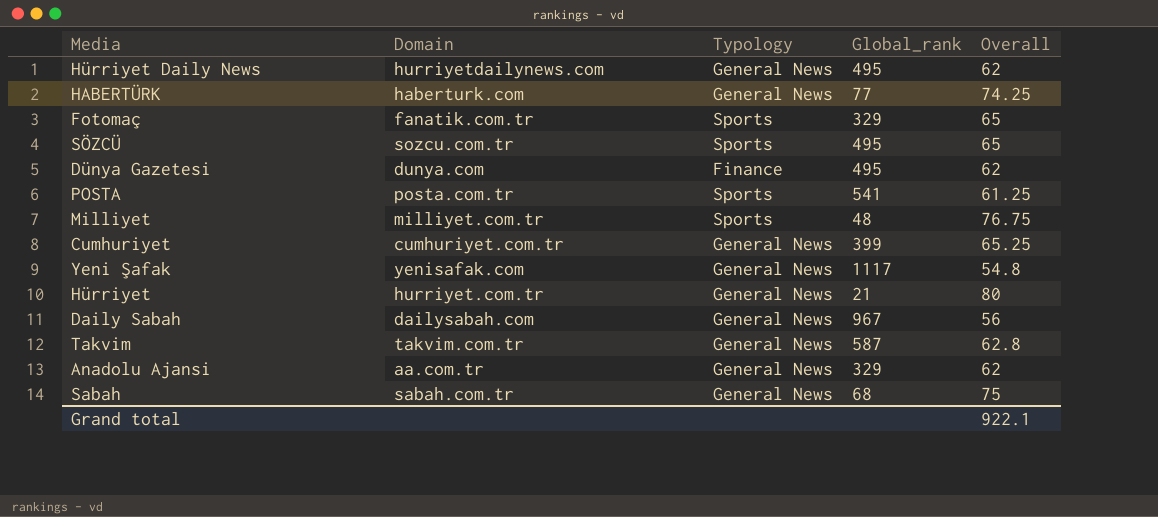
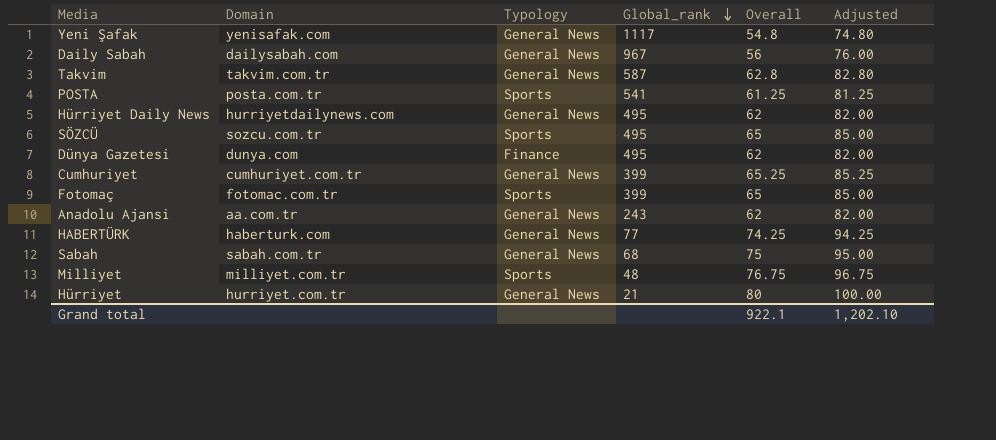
row order: none -> Global_rank descending
column Adjusted | formula: none -> [Overall] + 20
Fotomaç | Domain: fanatik.com.tr -> fotomac.com.tr
Fotomaç | Global_rank: 329 -> 399
Anadolu Ajansi | Global_rank: 329 -> 243

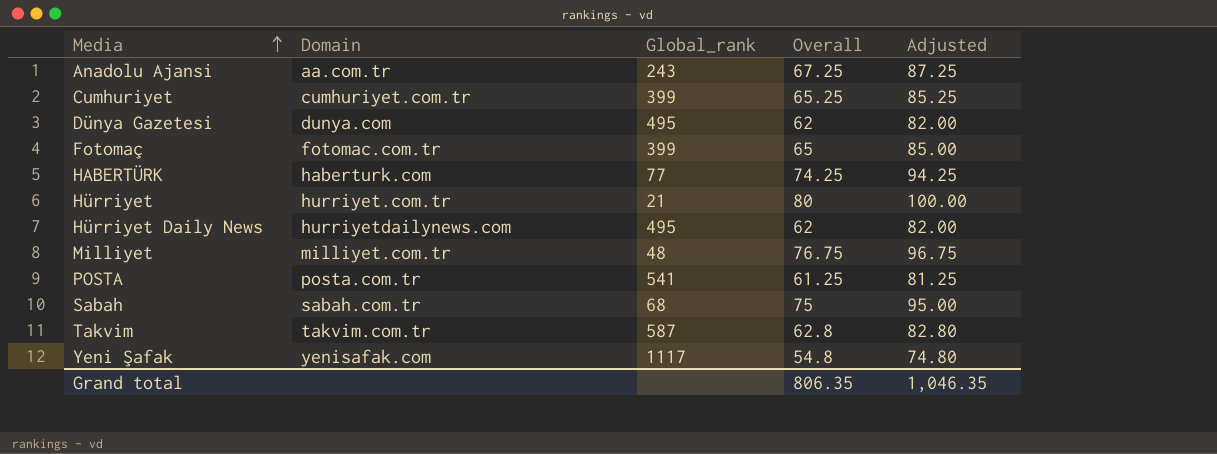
row order: Global_rank descending -> Media ascending
column Typology | position: 3 -> none
row Daily Sabah: dailysabah.com | General News | 967 | 56 | 76.00 -> none
row SÖZCÜ: sozcu.com.tr | Sports | 495 | 65 | 85.00 -> none
Anadolu Ajansi | Overall: 62 -> 67.25
Anadolu Ajansi | Adjusted: 82.00 -> 87.25
Grand total | Overall: 922.1 -> 806.35
Grand total | Adjusted: 1,202.10 -> 1,046.35

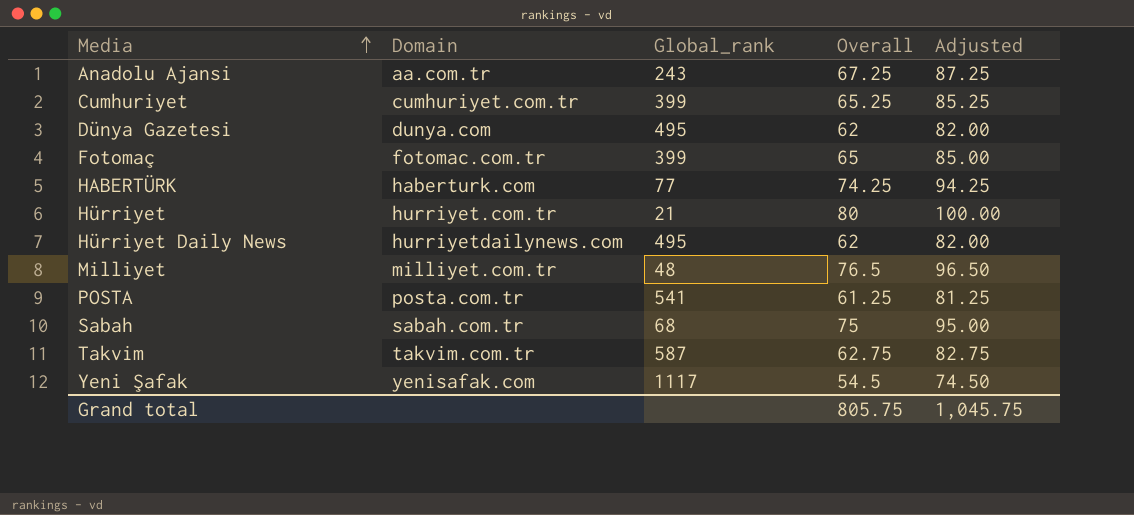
Milliyet | Overall: 76.75 -> 76.5
Milliyet | Adjusted: 96.75 -> 96.50
Takvim | Overall: 62.8 -> 62.75
Takvim | Adjusted: 82.80 -> 82.75
Yeni Şafak | Overall: 54.8 -> 54.5
Yeni Şafak | Adjusted: 74.80 -> 74.50
Grand total | Overall: 806.35 -> 805.75
Grand total | Adjusted: 1,046.35 -> 1,045.75

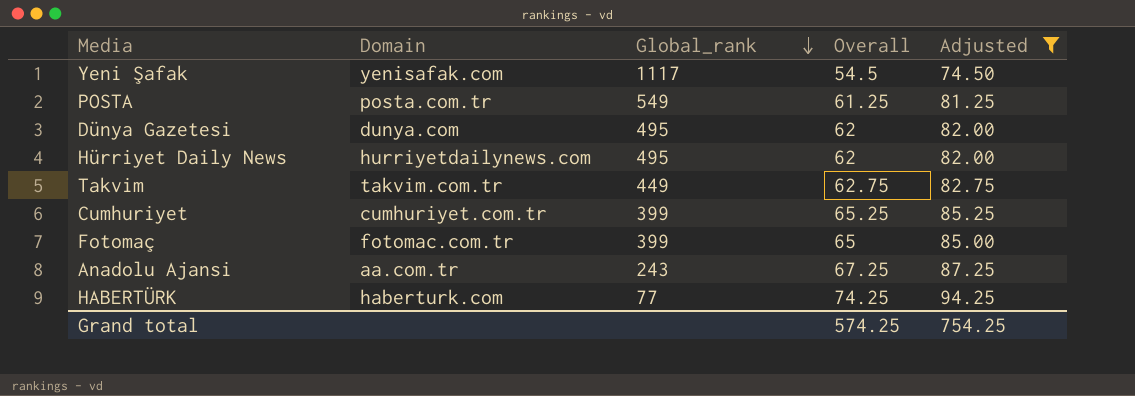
filter: none -> Adjusted <= 94.25
row order: Media ascending -> Global_rank descending
POSTA | Global_rank: 541 -> 549
Takvim | Global_rank: 587 -> 449
Grand total | Overall: 805.75 -> 574.25
Grand total | Adjusted: 1,045.75 -> 754.25

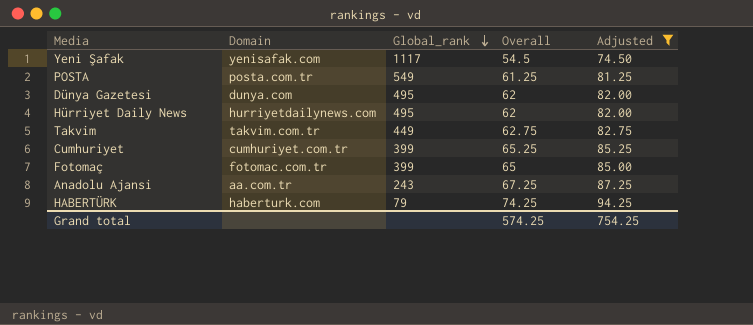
HABERTÜRK | Global_rank: 77 -> 79

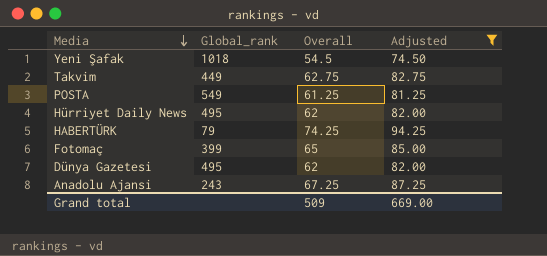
row order: Global_rank descending -> Media descending
column Domain | position: 2 -> none
row Cumhuriyet: cumhuriyet.com.tr | 399 | 65.25 | 85.25 -> none
Yeni Şafak | Global_rank: 1117 -> 1018
Grand total | Overall: 574.25 -> 509
Grand total | Adjusted: 754.25 -> 669.00

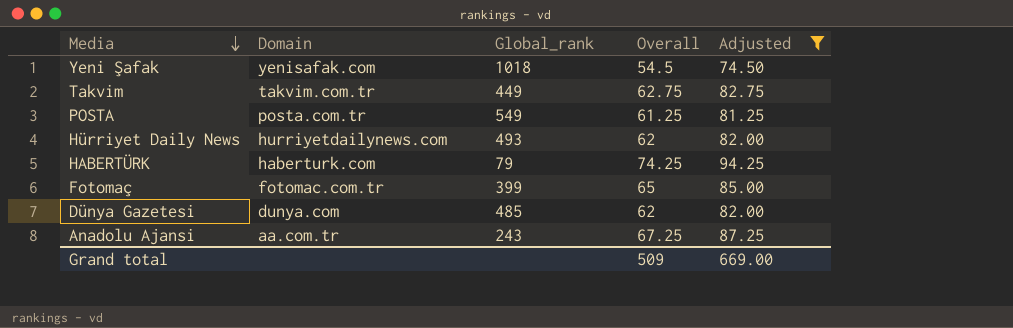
column Domain | position: none -> 2
Hürriyet Daily News | Global_rank: 495 -> 493
Dünya Gazetesi | Global_rank: 495 -> 485

